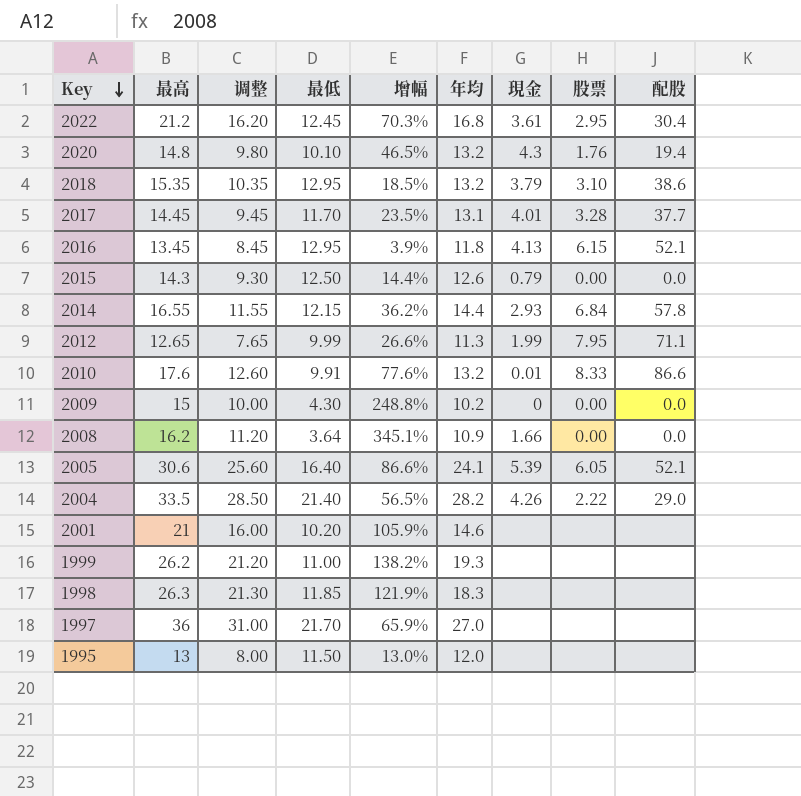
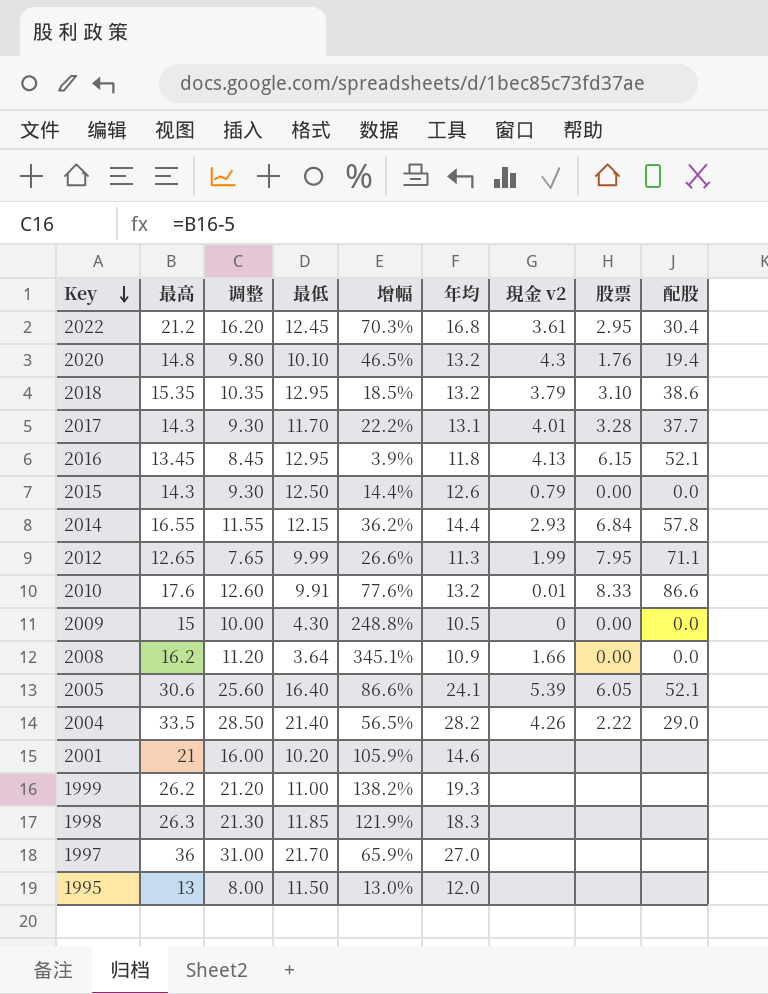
column name: 現金 -> 現金 v2
2017 | 最高: 14.45 -> 14.3
2017 | 调整: 9.45 -> 9.30
2017 | 增幅: 23.5% -> 22.2%
2009 | 年均: 10.2 -> 10.5

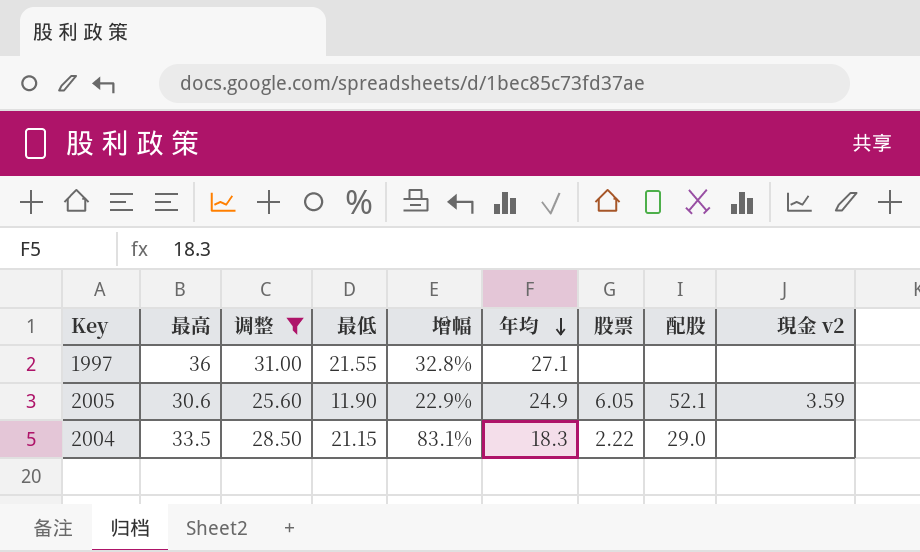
filter: none -> 调整 >= 25.60
row order: Key descending -> 年均 descending
column 增幅 | formula: ([最高] - [最低]) / [最低] -> ([最高] - [年均]) / [年均]
column 現金 v2 | position: 7 -> 9
1997 | 最低: 21.70 -> 21.55
1997 | 年均: 27.0 -> 27.1
2005 | 最低: 16.40 -> 11.90
2005 | 年均: 24.1 -> 24.9
2005 | 現金 v2: 5.39 -> 3.59
2004 | 最低: 21.40 -> 21.15
2004 | 年均: 28.2 -> 18.3
2004 | 現金 v2: 4.26 -> none

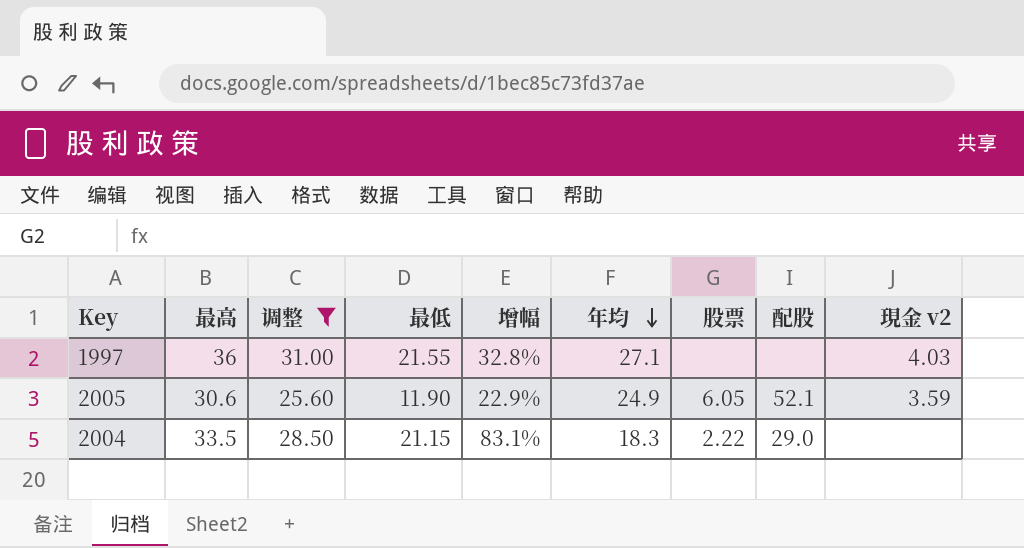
1997 | 現金 v2: none -> 4.03

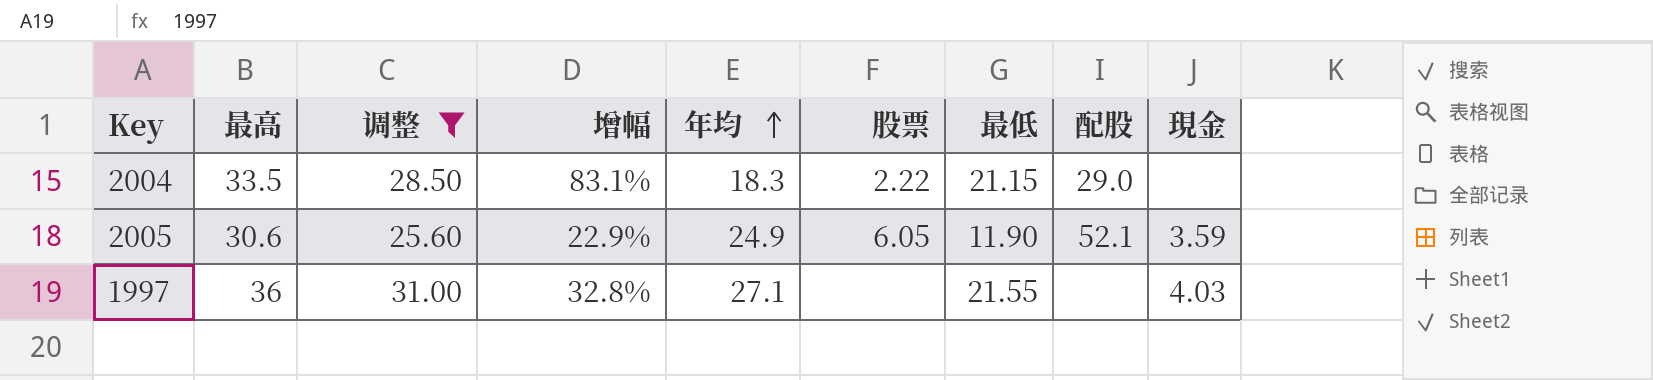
row order: 年均 descending -> 年均 ascending
column 最低 | position: 4 -> 7
column name: 現金 v2 -> 現金

